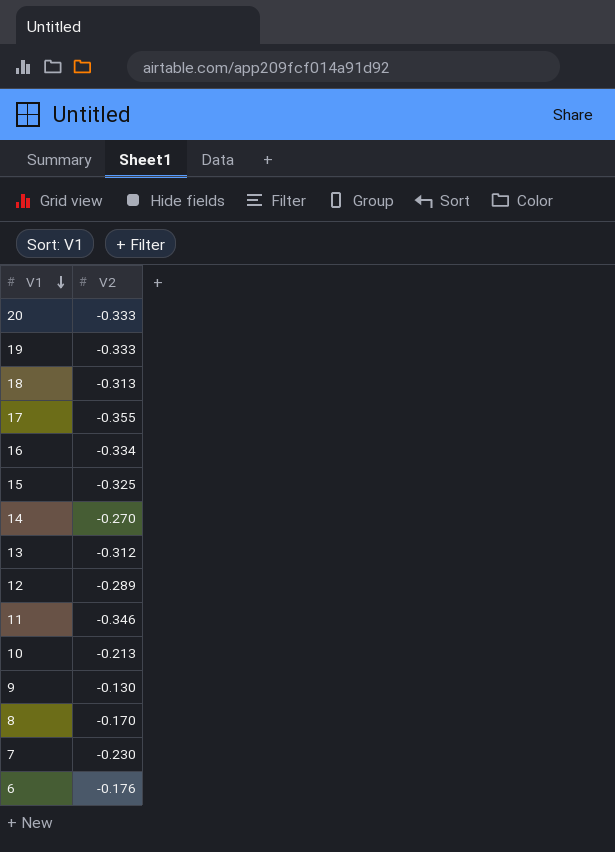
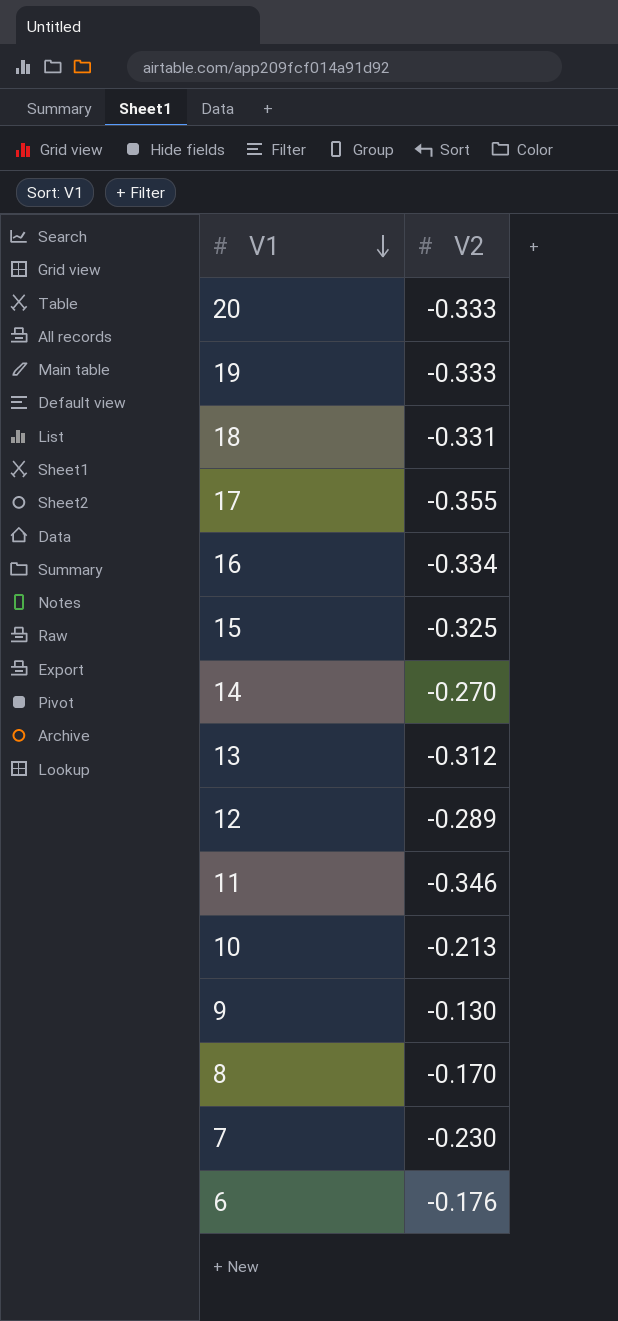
18 | V2: -0.313 -> -0.331

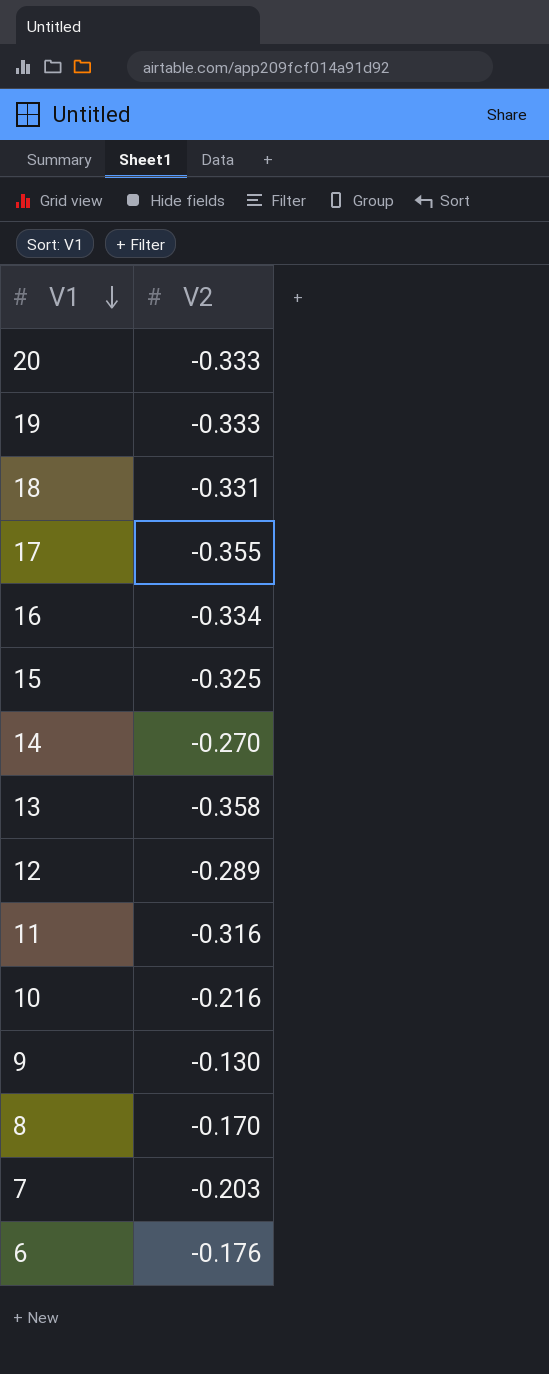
13 | V2: -0.312 -> -0.358
11 | V2: -0.346 -> -0.316
10 | V2: -0.213 -> -0.216
7 | V2: -0.230 -> -0.203

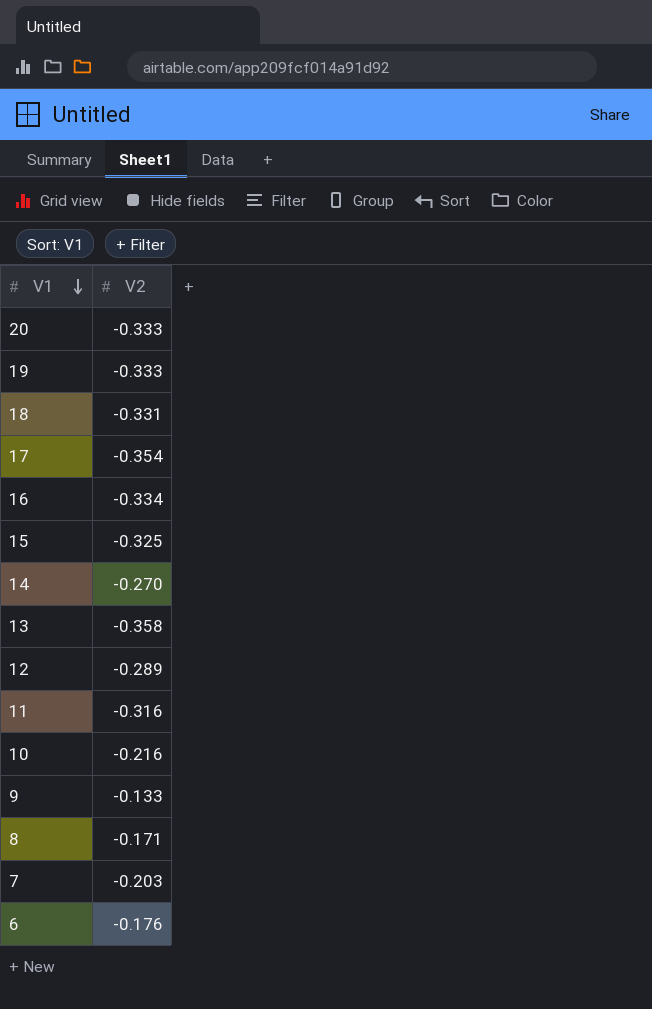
17 | V2: -0.355 -> -0.354
9 | V2: -0.130 -> -0.133
8 | V2: -0.170 -> -0.171

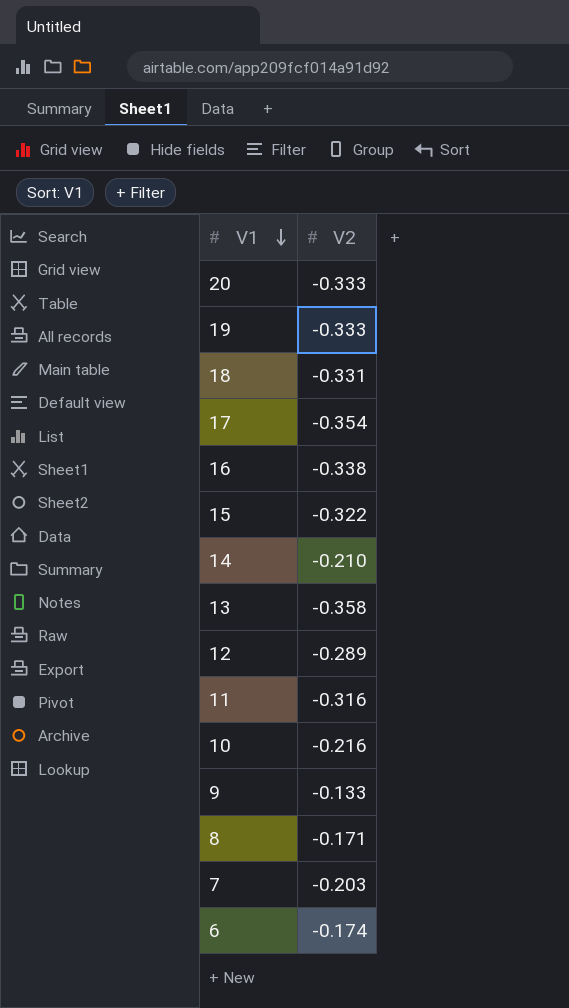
16 | V2: -0.334 -> -0.338
15 | V2: -0.325 -> -0.322
14 | V2: -0.270 -> -0.210
6 | V2: -0.176 -> -0.174

